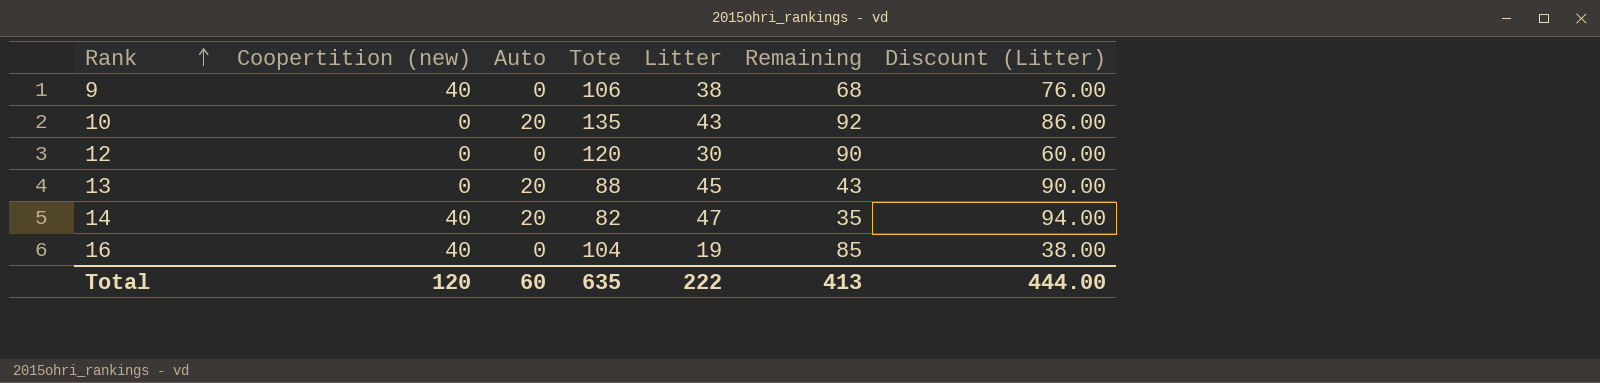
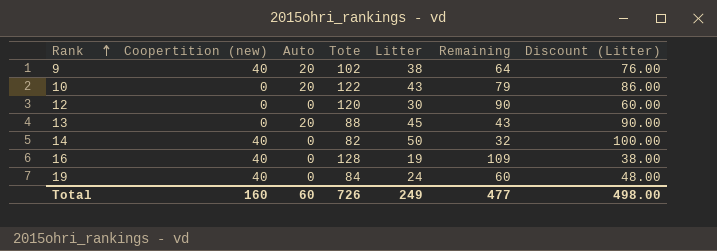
9 | Auto: 0 -> 20
9 | Tote: 106 -> 102
9 | Remaining: 68 -> 64
10 | Tote: 135 -> 122
10 | Remaining: 92 -> 79
14 | Auto: 20 -> 0
14 | Litter: 47 -> 50
14 | Remaining: 35 -> 32
14 | Discount (Litter): 94.00 -> 100.00
16 | Tote: 104 -> 128
16 | Remaining: 85 -> 109
row 19: none -> 40 | 0 | 84 | 24 | 60 | 48.00
Total | Coopertition (new): 120 -> 160
Total | Tote: 635 -> 726
Total | Litter: 222 -> 249
Total | Remaining: 413 -> 477
Total | Discount (Litter): 444.00 -> 498.00

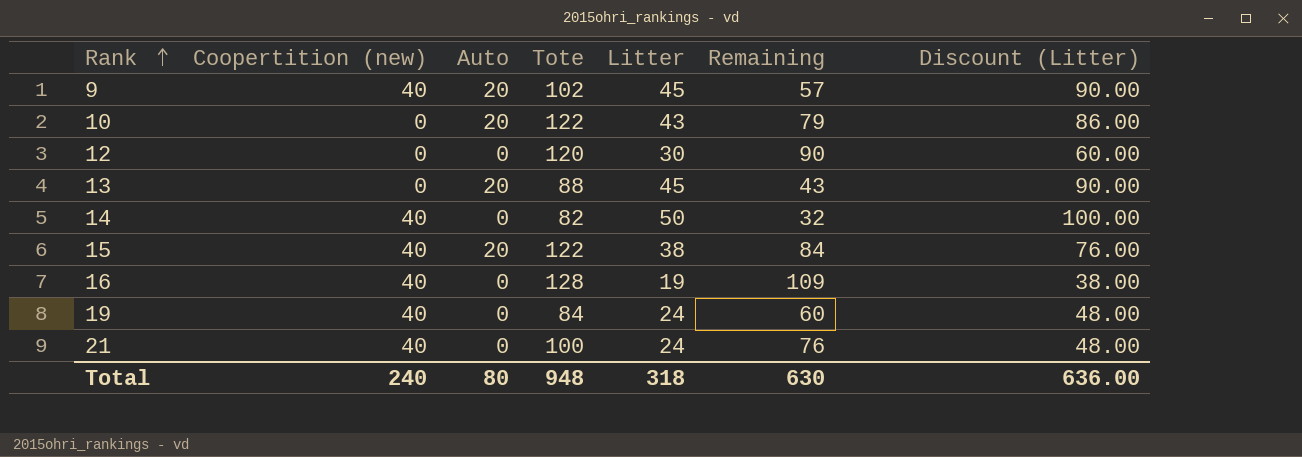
9 | Litter: 38 -> 45
9 | Remaining: 64 -> 57
9 | Discount (Litter): 76.00 -> 90.00
row 15: none -> 40 | 20 | 122 | 38 | 84 | 76.00
row 21: none -> 40 | 0 | 100 | 24 | 76 | 48.00
Total | Coopertition (new): 160 -> 240
Total | Auto: 60 -> 80
Total | Tote: 726 -> 948
Total | Litter: 249 -> 318
Total | Remaining: 477 -> 630
Total | Discount (Litter): 498.00 -> 636.00

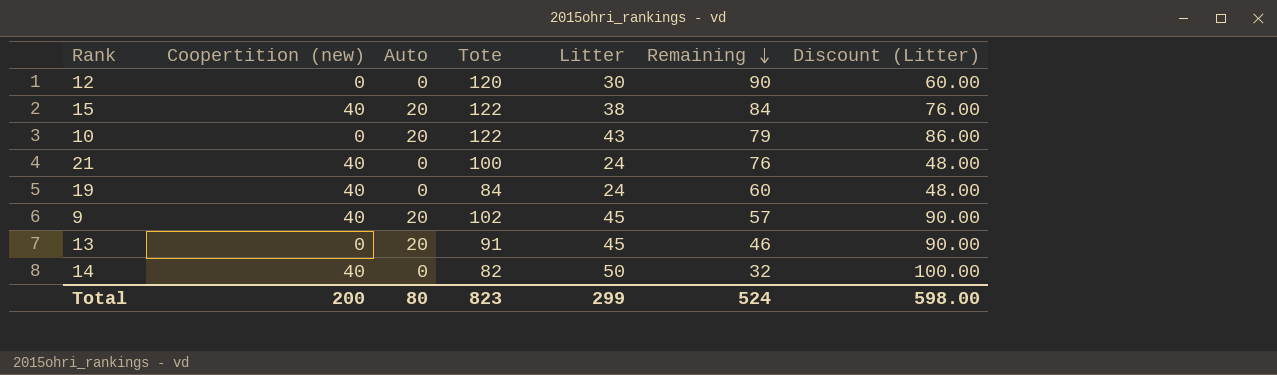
row order: Rank ascending -> Remaining descending
row 16: 40 | 0 | 128 | 19 | 109 | 38.00 -> none
13 | Tote: 88 -> 91
13 | Remaining: 43 -> 46
Total | Coopertition (new): 240 -> 200
Total | Tote: 948 -> 823
Total | Litter: 318 -> 299
Total | Remaining: 630 -> 524
Total | Discount (Litter): 636.00 -> 598.00

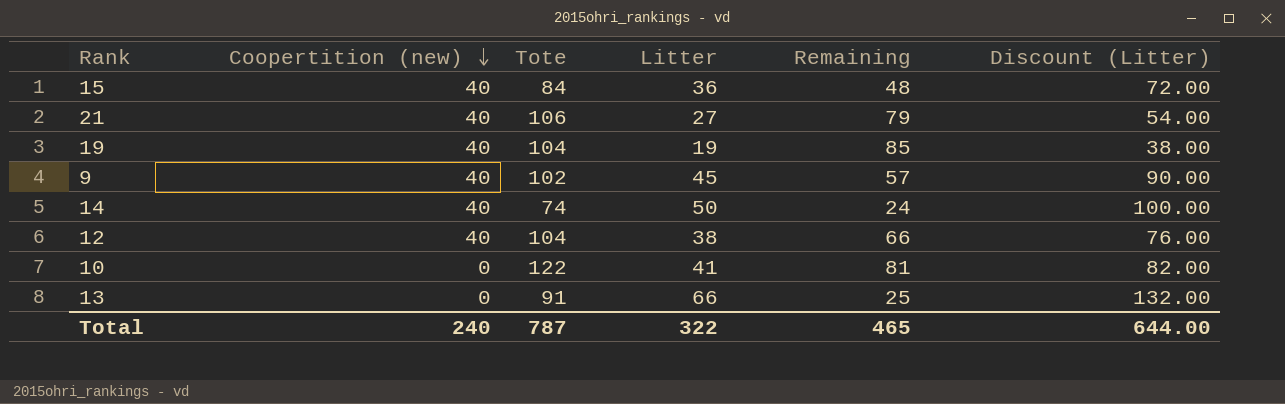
row order: Remaining descending -> Coopertition (new) descending
column Auto | position: 3 -> none
15 | Tote: 122 -> 84
15 | Litter: 38 -> 36
15 | Remaining: 84 -> 48
15 | Discount (Litter): 76.00 -> 72.00
21 | Tote: 100 -> 106
21 | Litter: 24 -> 27
21 | Remaining: 76 -> 79
21 | Discount (Litter): 48.00 -> 54.00
19 | Tote: 84 -> 104
19 | Litter: 24 -> 19
19 | Remaining: 60 -> 85
19 | Discount (Litter): 48.00 -> 38.00
14 | Tote: 82 -> 74
14 | Remaining: 32 -> 24
12 | Coopertition (new): 0 -> 40
12 | Tote: 120 -> 104
12 | Litter: 30 -> 38
12 | Remaining: 90 -> 66
12 | Discount (Litter): 60.00 -> 76.00
10 | Litter: 43 -> 41
10 | Remaining: 79 -> 81
10 | Discount (Litter): 86.00 -> 82.00
13 | Litter: 45 -> 66
13 | Remaining: 46 -> 25
13 | Discount (Litter): 90.00 -> 132.00
Total | Coopertition (new): 200 -> 240
Total | Tote: 823 -> 787
Total | Litter: 299 -> 322
Total | Remaining: 524 -> 465
Total | Discount (Litter): 598.00 -> 644.00

